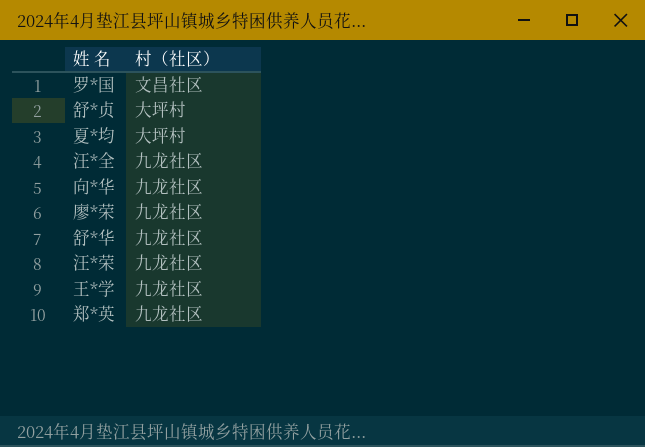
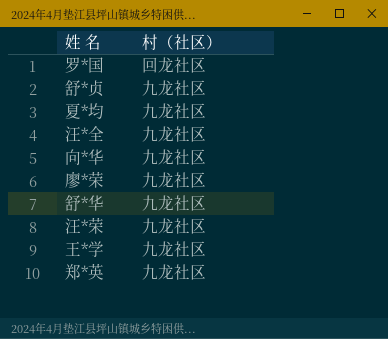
罗*国 | 村（社区）: 文昌社区 -> 回龙社区
舒*贞 | 村（社区）: 大坪村 -> 九龙社区
夏*均 | 村（社区）: 大坪村 -> 九龙社区

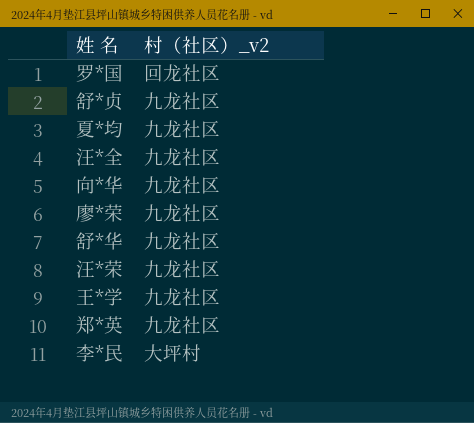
column name: 村（社区） -> 村（社区）_v2
row 李*民: none -> 大坪村

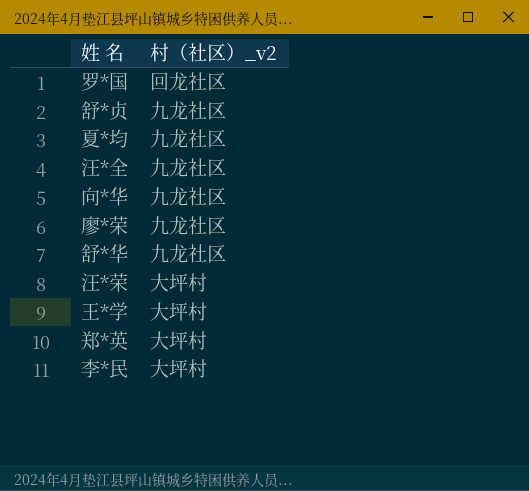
汪*荣 | 村（社区）_v2: 九龙社区 -> 大坪村
王*学 | 村（社区）_v2: 九龙社区 -> 大坪村
郑*英 | 村（社区）_v2: 九龙社区 -> 大坪村

